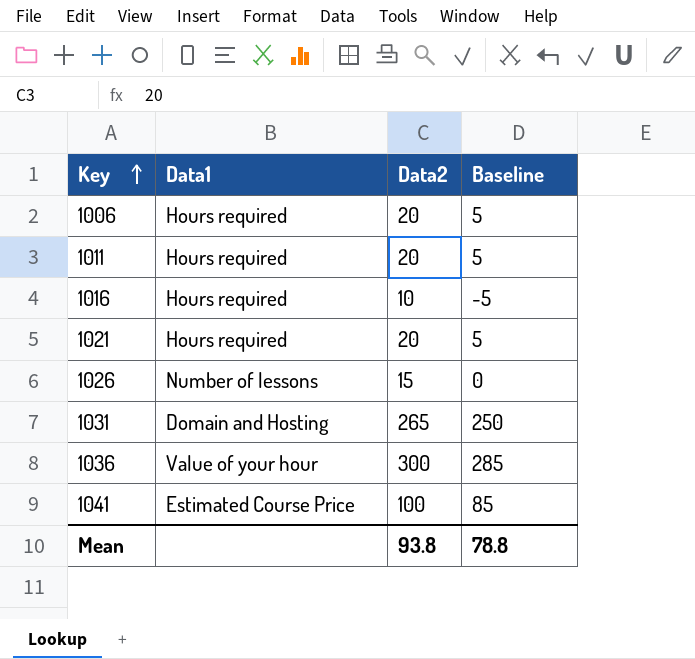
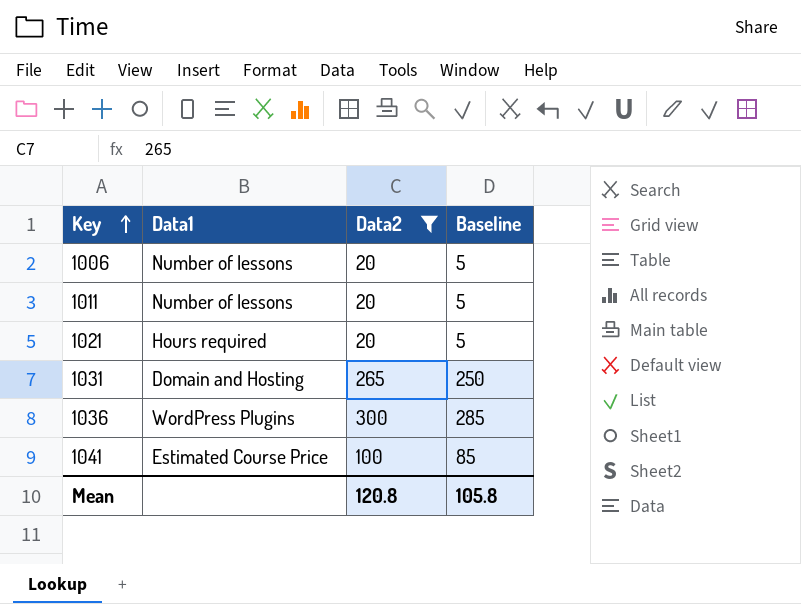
filter: none -> Data2 >= 20
1006 | Data1: Hours required -> Number of lessons
1011 | Data1: Hours required -> Number of lessons
1036 | Data1: Value of your hour -> WordPress Plugins
Mean | Data2: 93.8 -> 120.8
Mean | Baseline: 78.8 -> 105.8

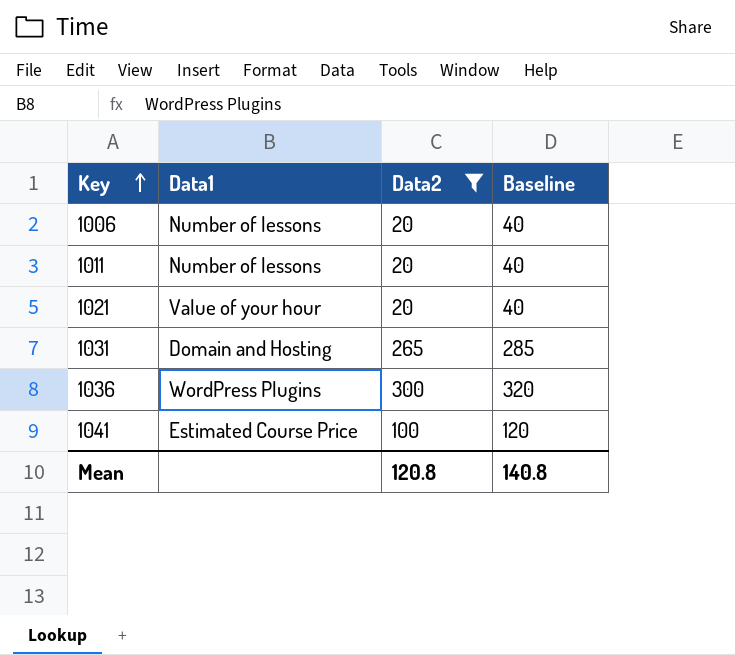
column Baseline | formula: [Data2] - 15 -> [Data2] + 20
1021 | Data1: Hours required -> Value of your hour
Mean | Baseline: 105.8 -> 140.8

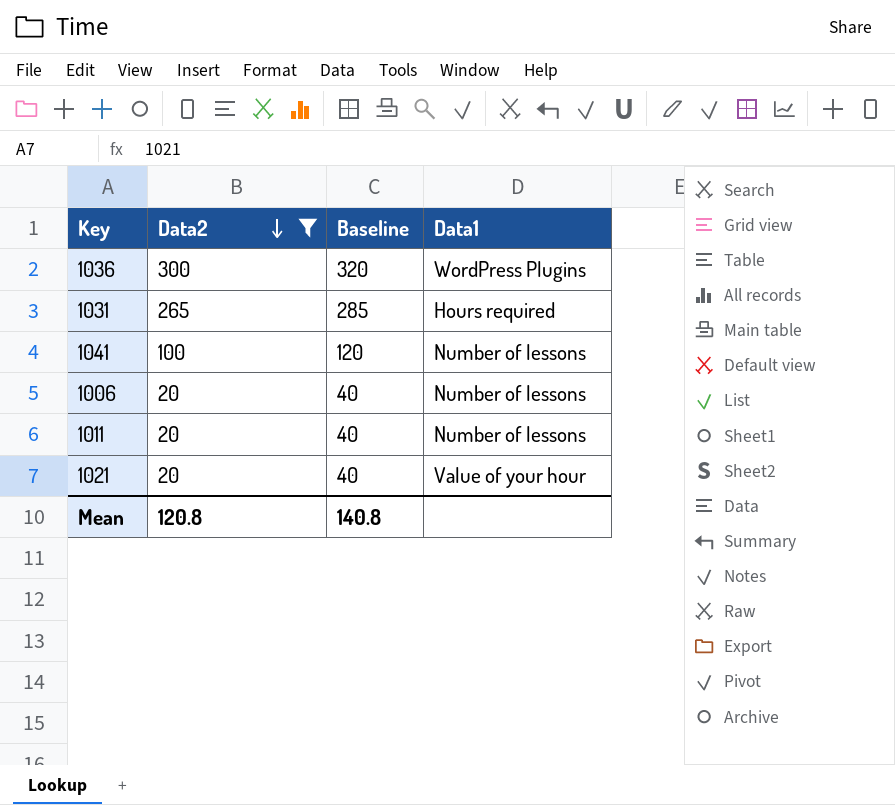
row order: Key ascending -> Data2 descending
column Data1 | position: 2 -> 4
1031 | Data1: Domain and Hosting -> Hours required
1041 | Data1: Estimated Course Price -> Number of lessons

